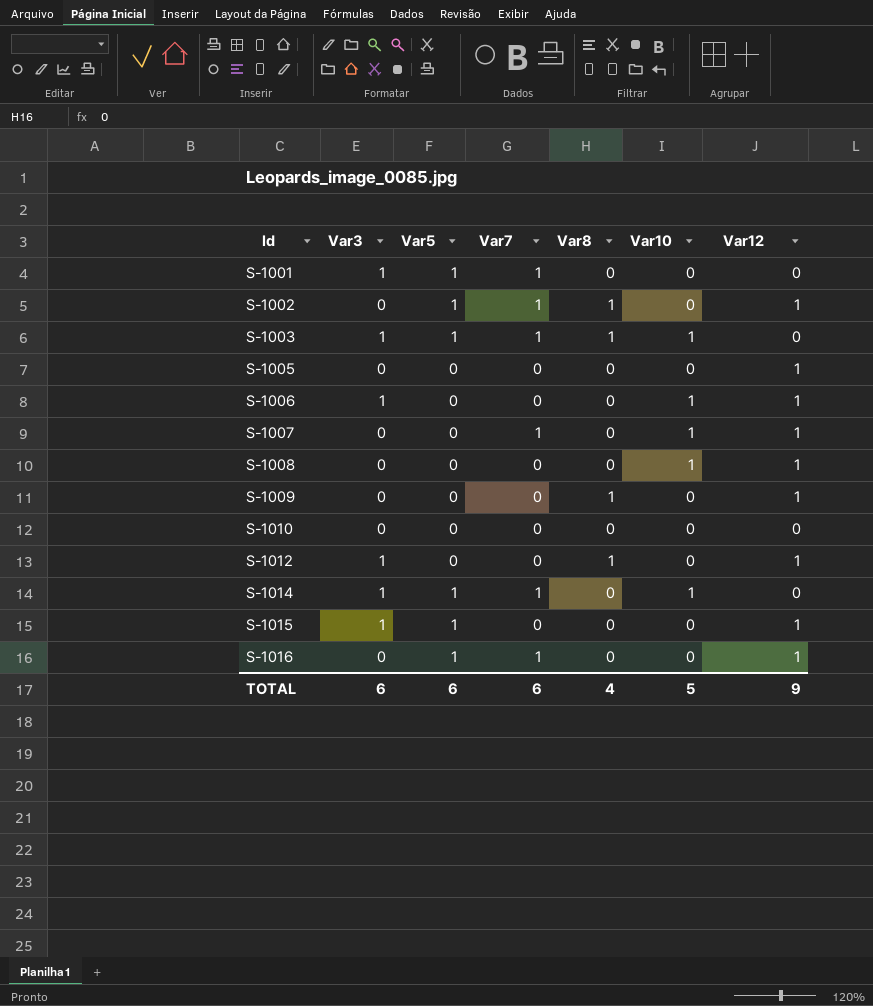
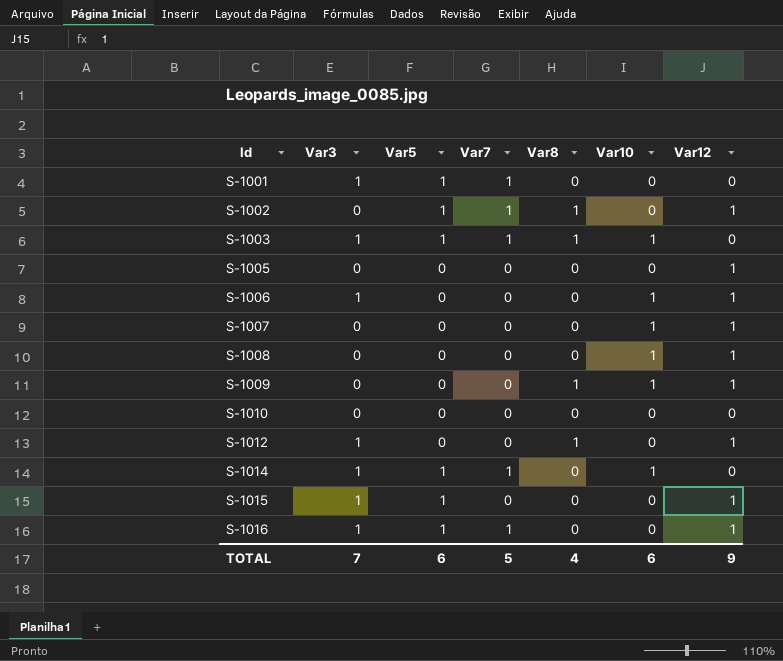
S-1007 | Var7: 1 -> 0
S-1009 | Var10: 0 -> 1
S-1016 | Var3: 0 -> 1
TOTAL | Var3: 6 -> 7
TOTAL | Var7: 6 -> 5
TOTAL | Var10: 5 -> 6

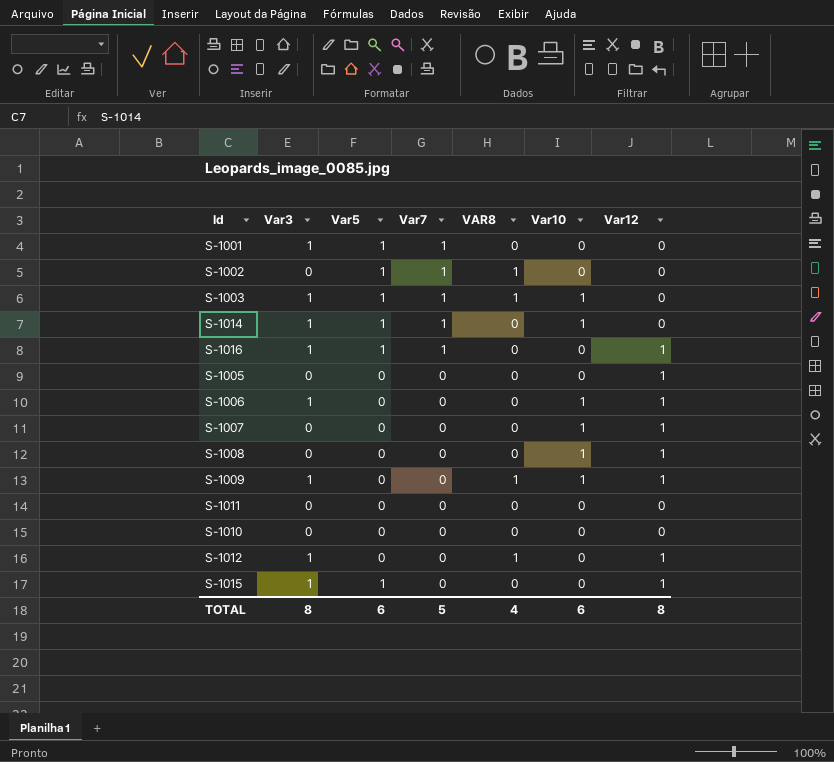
row order: Id ascending -> Var7 descending
column name: Var8 -> VAR8
S-1002 | Var12: 1 -> 0
S-1009 | Var3: 0 -> 1
row S-1011: none -> 0 | 0 | 0 | 0 | 0 | 0
TOTAL | Var3: 7 -> 8
TOTAL | Var12: 9 -> 8

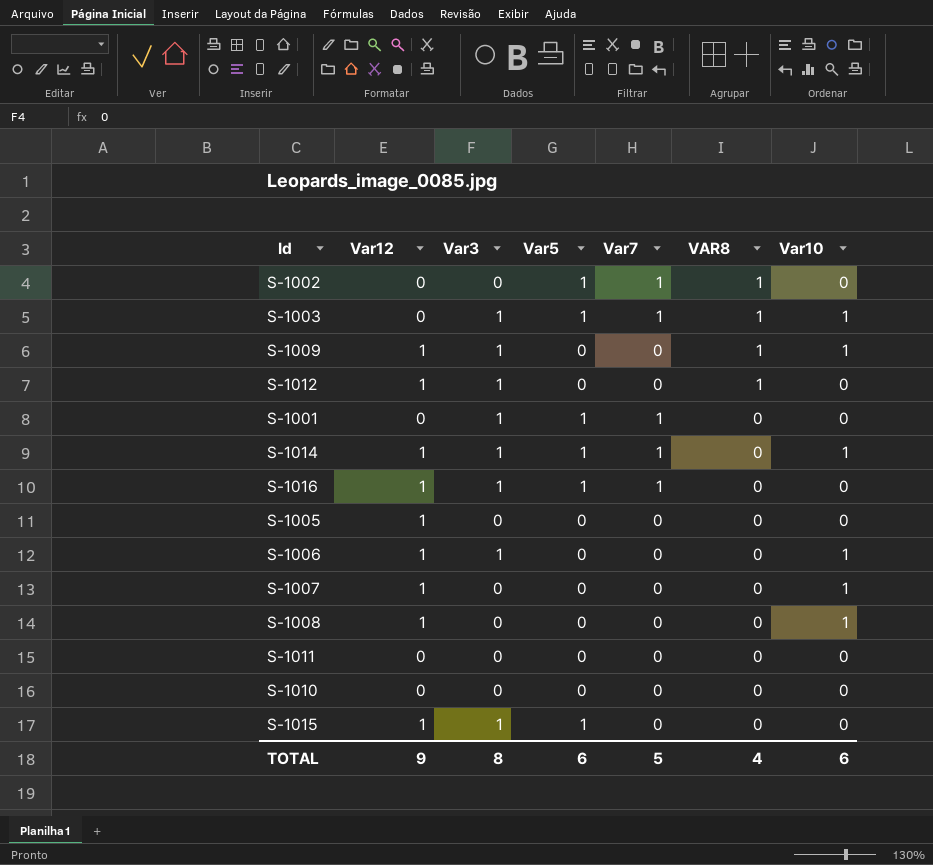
row order: Var7 descending -> VAR8 descending
column Var12 | position: 7 -> 2
S-1014 | Var12: 0 -> 1
TOTAL | Var12: 8 -> 9

